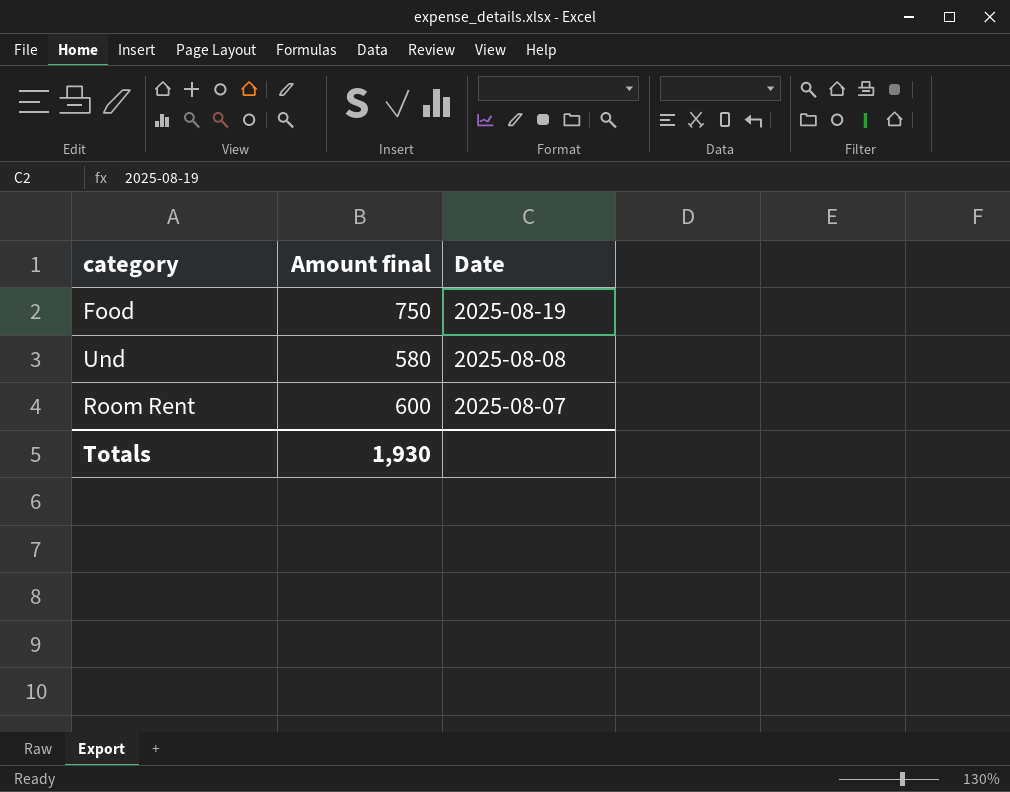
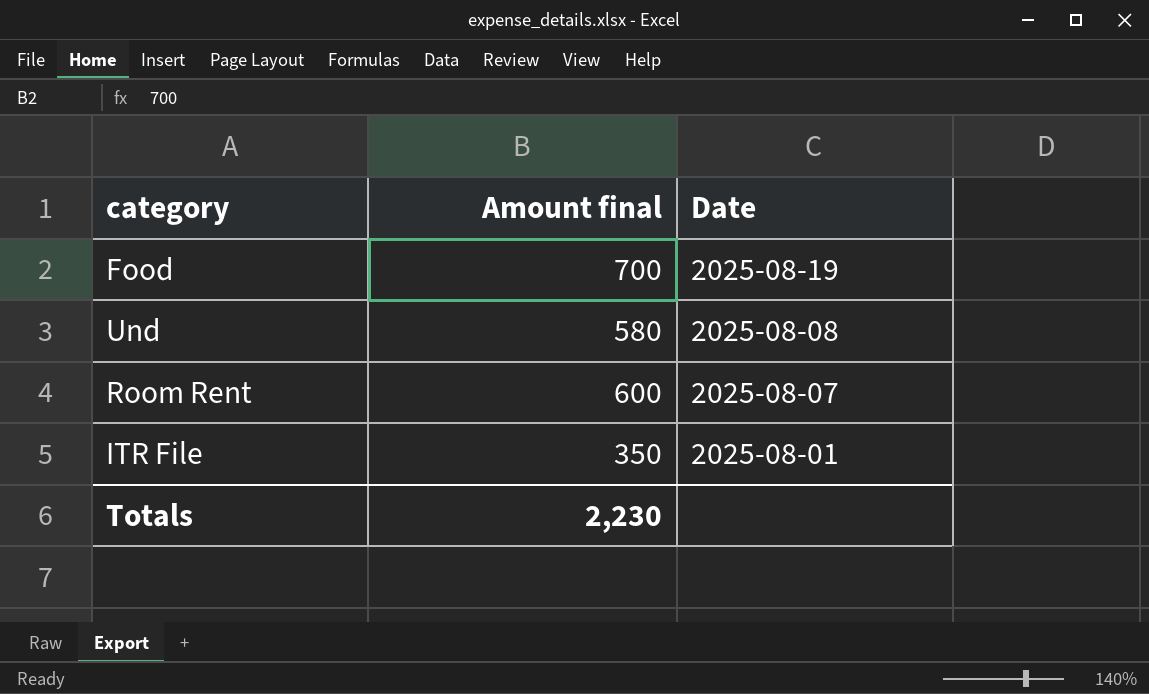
Food | Amount final: 750 -> 700
row ITR File: none -> 350 | 2025-08-01
Totals | Amount final: 1,930 -> 2,230

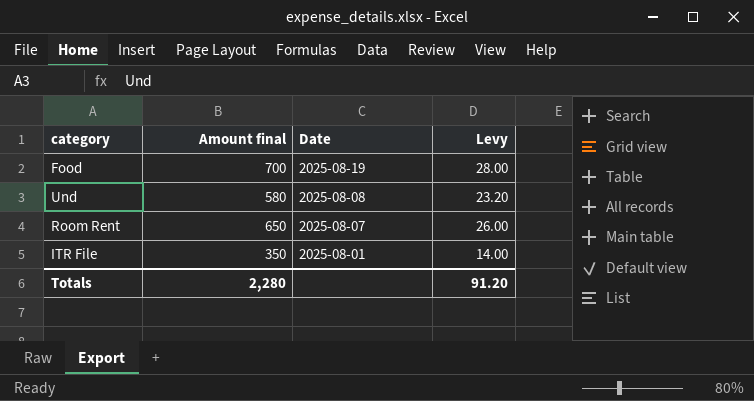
column Levy | formula: none -> [Amount final] * 0.04
Room Rent | Amount final: 600 -> 650
Totals | Amount final: 2,230 -> 2,280

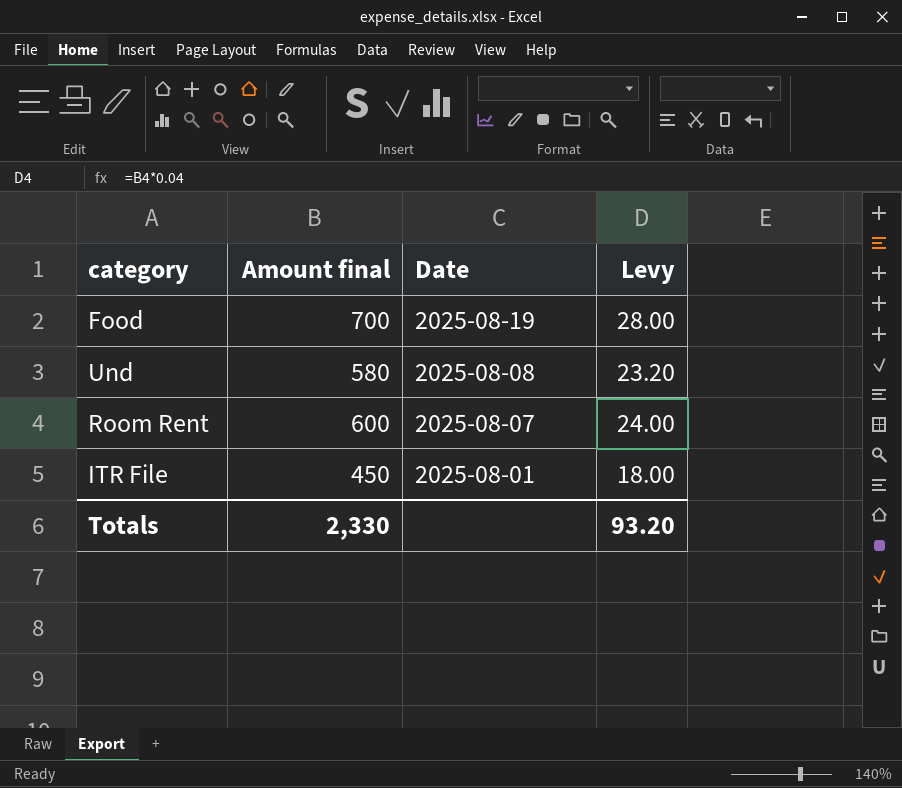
Room Rent | Amount final: 650 -> 600
Room Rent | Levy: 26.00 -> 24.00
ITR File | Amount final: 350 -> 450
ITR File | Levy: 14.00 -> 18.00
Totals | Amount final: 2,280 -> 2,330
Totals | Levy: 91.20 -> 93.20

